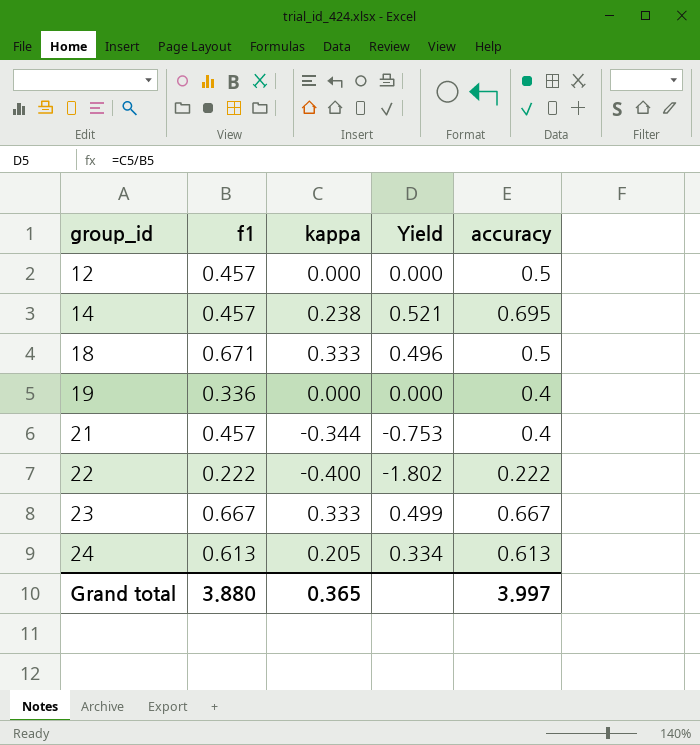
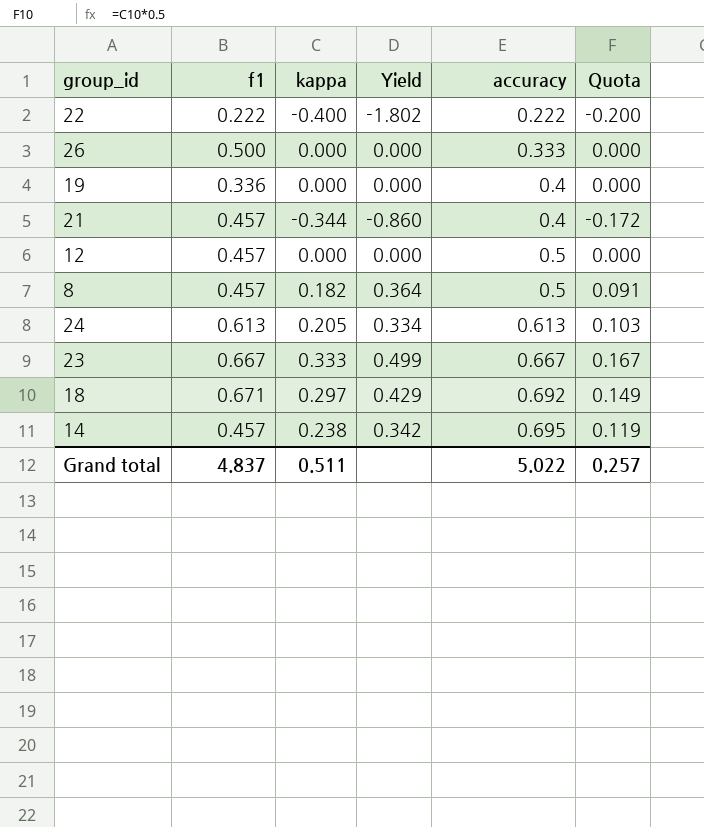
row order: group_id ascending -> accuracy ascending
column Yield | formula: [kappa] / [f1] -> [kappa] / [accuracy]
column Quota | formula: none -> [kappa] * 0.5
row 26: none -> 0.500 | 0.000 | 0.000 | 0.333 | 0.000
row 8: none -> 0.457 | 0.182 | 0.364 | 0.5 | 0.091
18 | kappa: 0.333 -> 0.297
18 | accuracy: 0.5 -> 0.692
Grand total | f1: 3.880 -> 4.837
Grand total | kappa: 0.365 -> 0.511
Grand total | accuracy: 3.997 -> 5.022

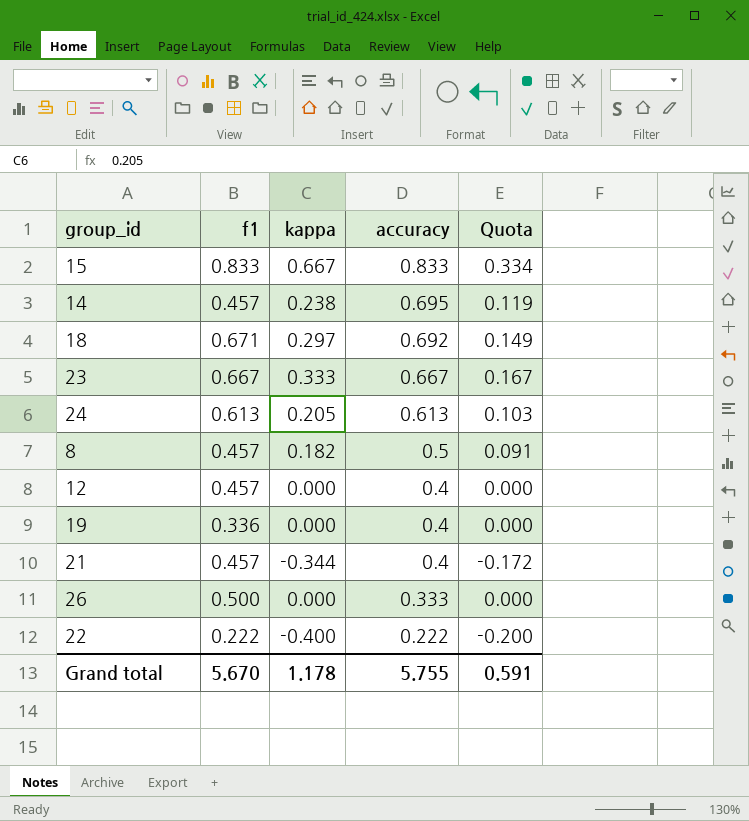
row order: accuracy ascending -> accuracy descending
column Yield | formula: [kappa] / [accuracy] -> none
row 15: none -> 0.833 | 0.667 | 0.833 | 0.334
12 | accuracy: 0.5 -> 0.4
Grand total | f1: 4.837 -> 5.670
Grand total | kappa: 0.511 -> 1.178
Grand total | accuracy: 5.022 -> 5.755
Grand total | Quota: 0.257 -> 0.591

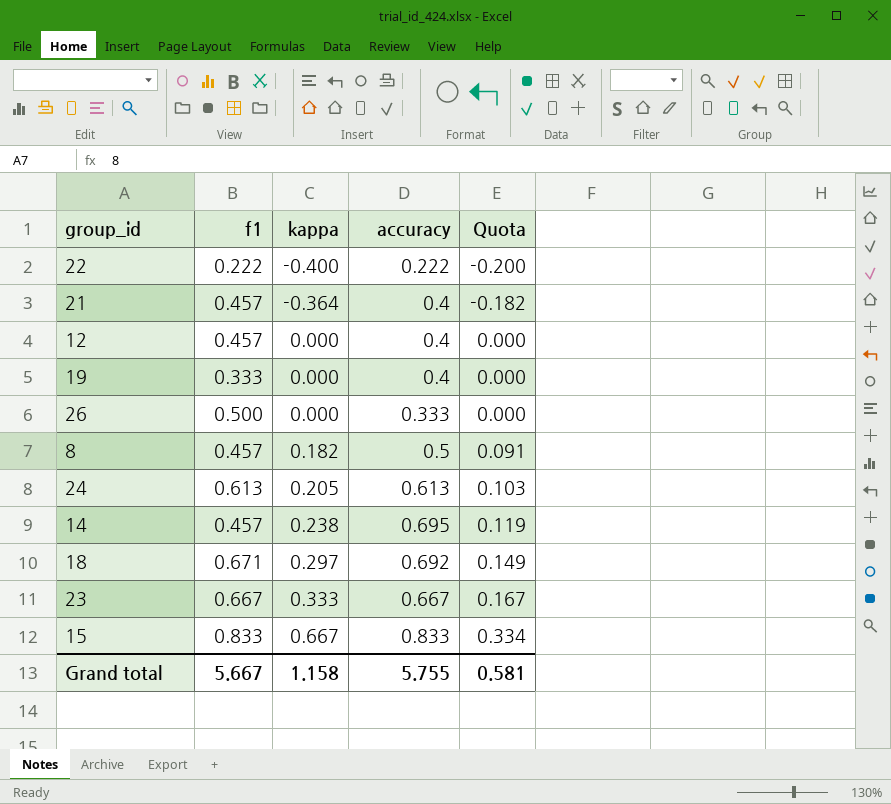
row order: accuracy descending -> kappa ascending
21 | kappa: -0.344 -> -0.364
21 | Quota: -0.172 -> -0.182
19 | f1: 0.336 -> 0.333
Grand total | f1: 5.670 -> 5.667
Grand total | kappa: 1.178 -> 1.158
Grand total | Quota: 0.591 -> 0.581

